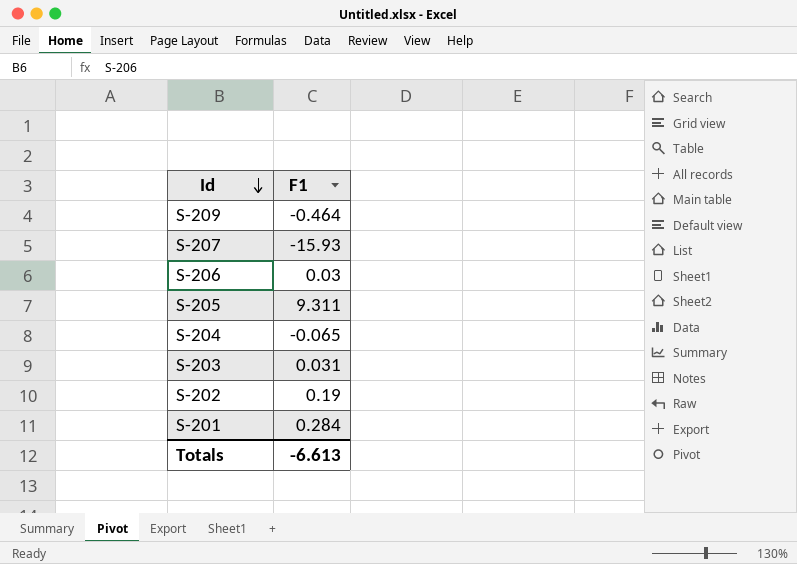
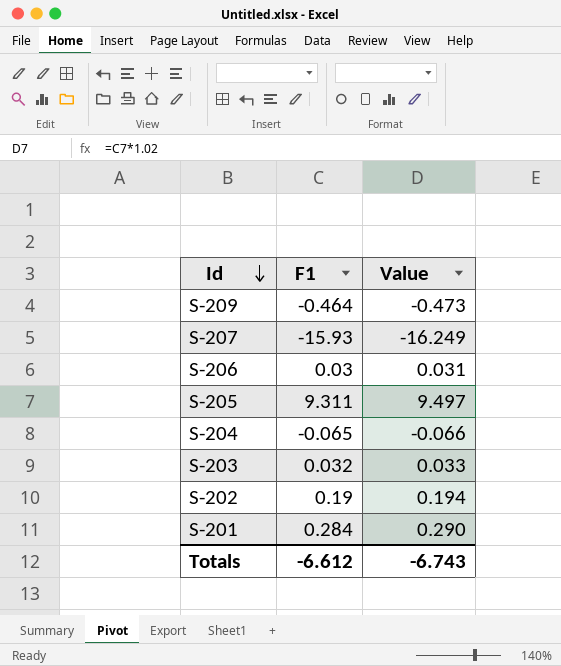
column Value | formula: none -> [F1] * 1.02
S-203 | F1: 0.031 -> 0.032
Totals | F1: -6.613 -> -6.612

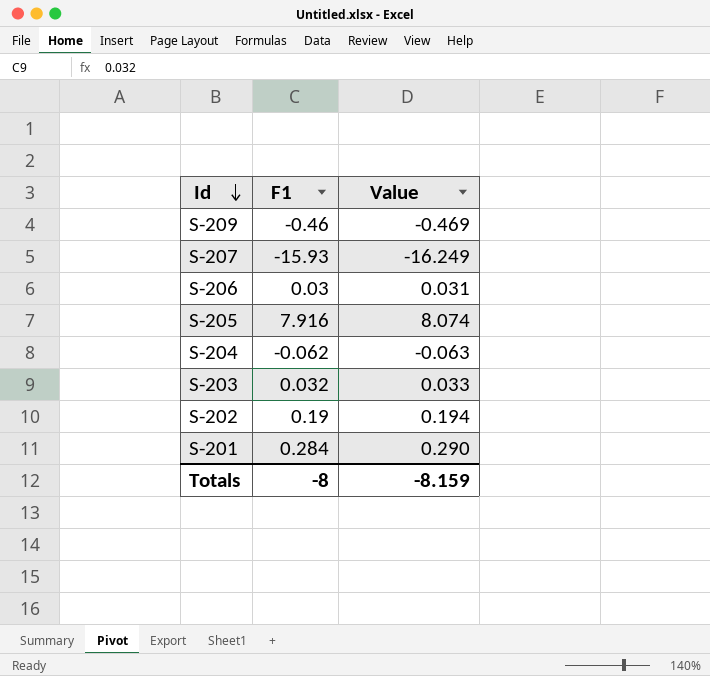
S-209 | F1: -0.464 -> -0.46
S-209 | Value: -0.473 -> -0.469
S-205 | F1: 9.311 -> 7.916
S-205 | Value: 9.497 -> 8.074
S-204 | F1: -0.065 -> -0.062
S-204 | Value: -0.066 -> -0.063
Totals | F1: -6.612 -> -8
Totals | Value: -6.743 -> -8.159

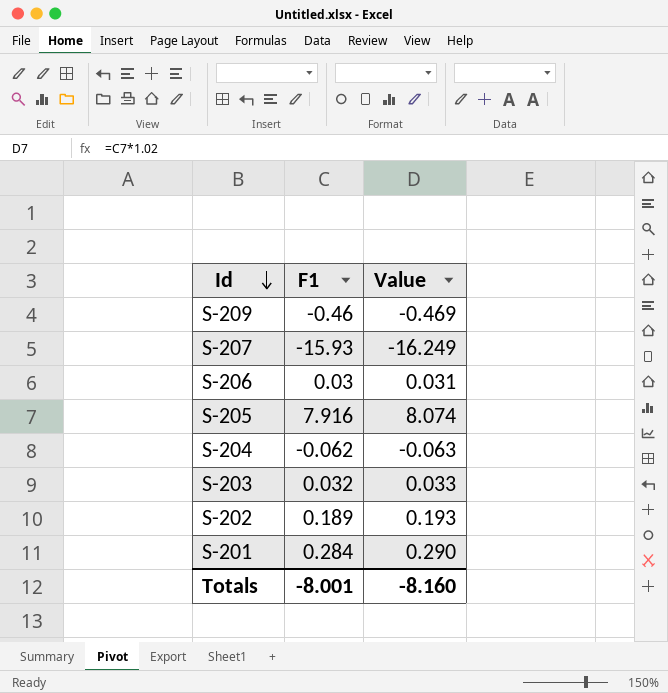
S-202 | F1: 0.19 -> 0.189
S-202 | Value: 0.194 -> 0.193
Totals | F1: -8 -> -8.001
Totals | Value: -8.159 -> -8.160

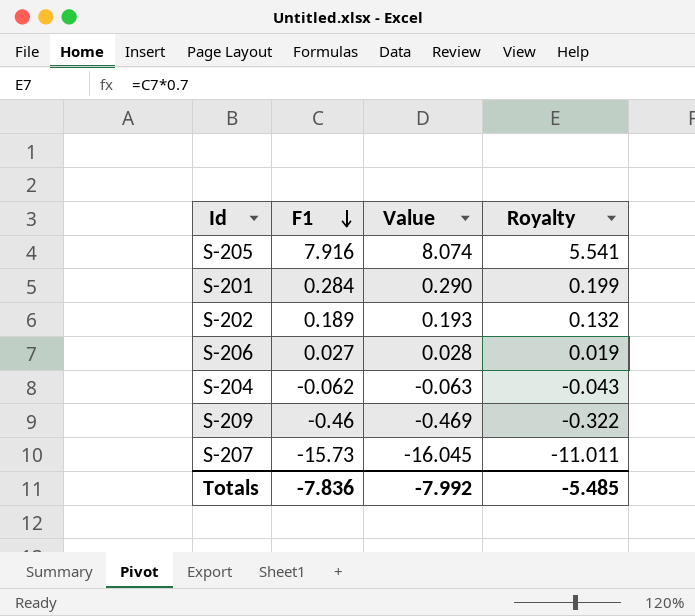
row order: Id descending -> F1 descending
column Royalty | formula: none -> [F1] * 0.7
row S-203: 0.032 | 0.033 -> none
S-206 | F1: 0.03 -> 0.027
S-206 | Value: 0.031 -> 0.028
S-207 | F1: -15.93 -> -15.73
S-207 | Value: -16.249 -> -16.045
Totals | F1: -8.001 -> -7.836
Totals | Value: -8.160 -> -7.992

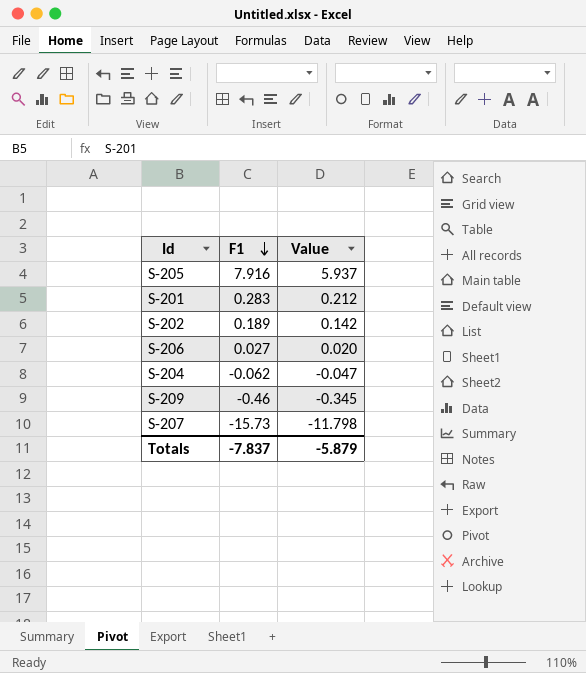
column Royalty | formula: [F1] * 0.7 -> none
column Value | formula: [F1] * 1.02 -> [F1] * 0.75
S-201 | F1: 0.284 -> 0.283
Totals | F1: -7.836 -> -7.837
Totals | Value: -7.992 -> -5.879

